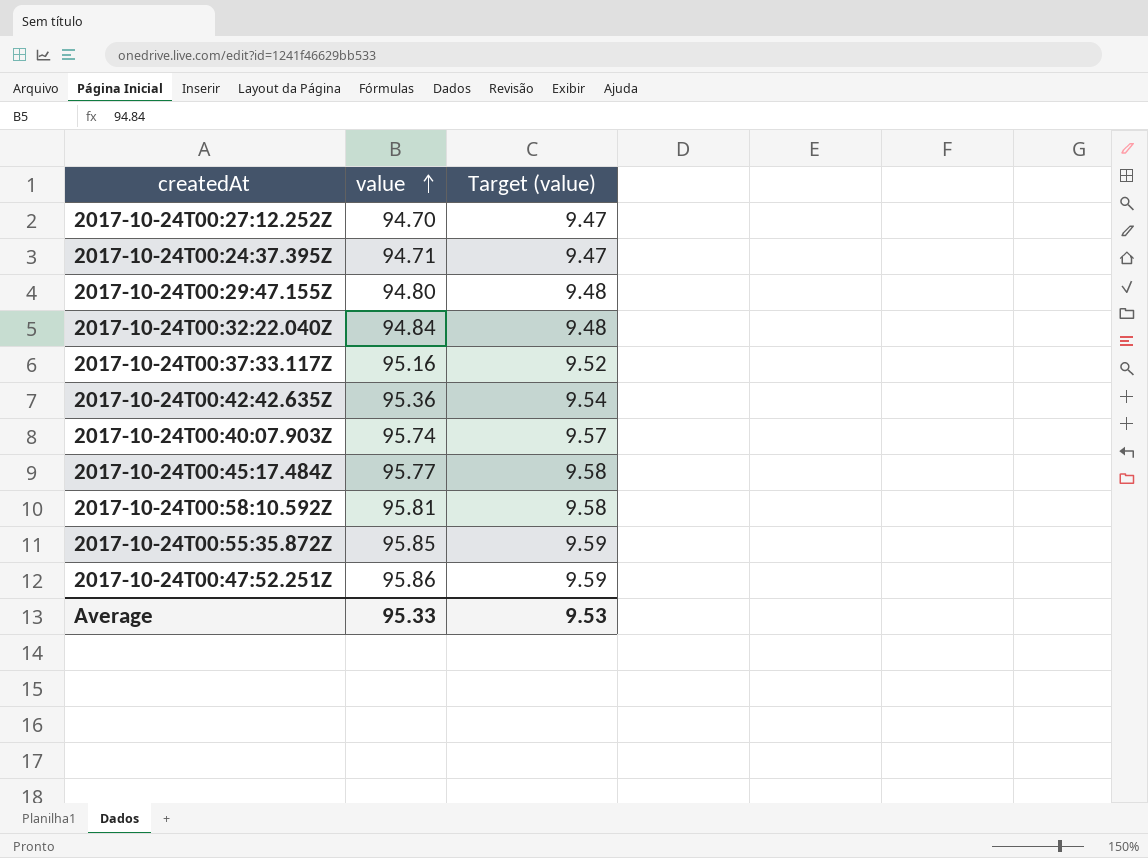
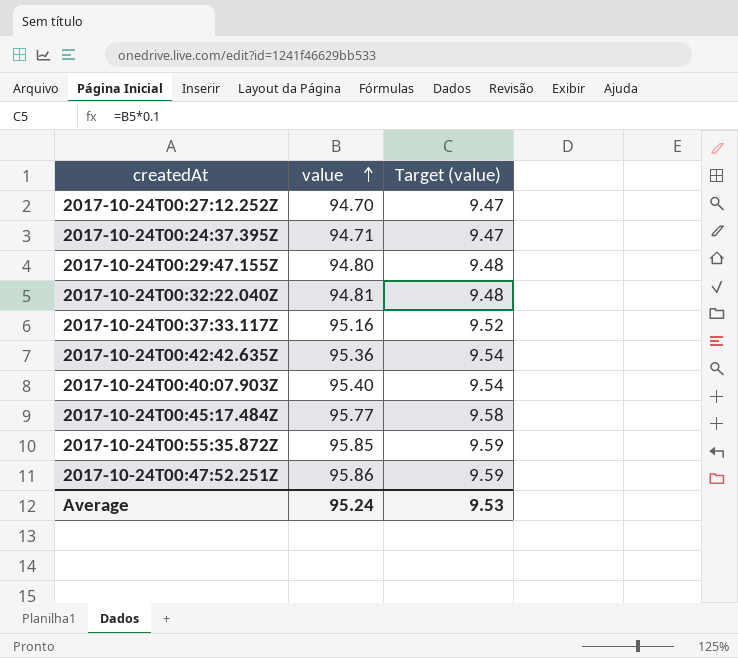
row 2017-10-24T00:58:10.592Z: 95.81 | 9.58 -> none
2017-10-24T00:32:22.040Z | value: 94.84 -> 94.81
2017-10-24T00:40:07.903Z | value: 95.74 -> 95.40
2017-10-24T00:40:07.903Z | Target (value): 9.57 -> 9.54
Average | value: 95.33 -> 95.24

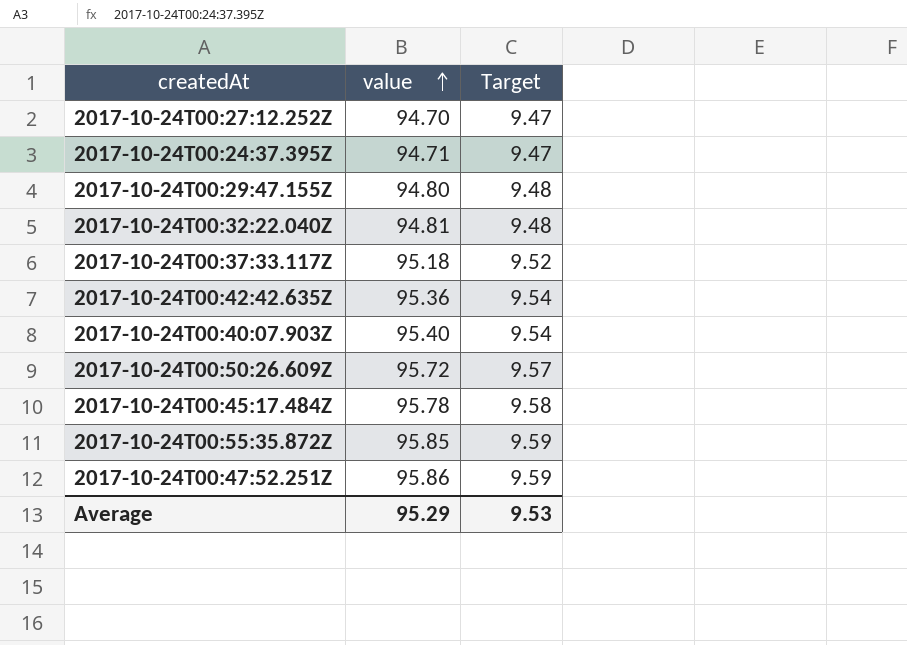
column name: Target (value) -> Target
2017-10-24T00:37:33.117Z | value: 95.16 -> 95.18
row 2017-10-24T00:50:26.609Z: none -> 95.72 | 9.57
2017-10-24T00:45:17.484Z | value: 95.77 -> 95.78
Average | value: 95.24 -> 95.29

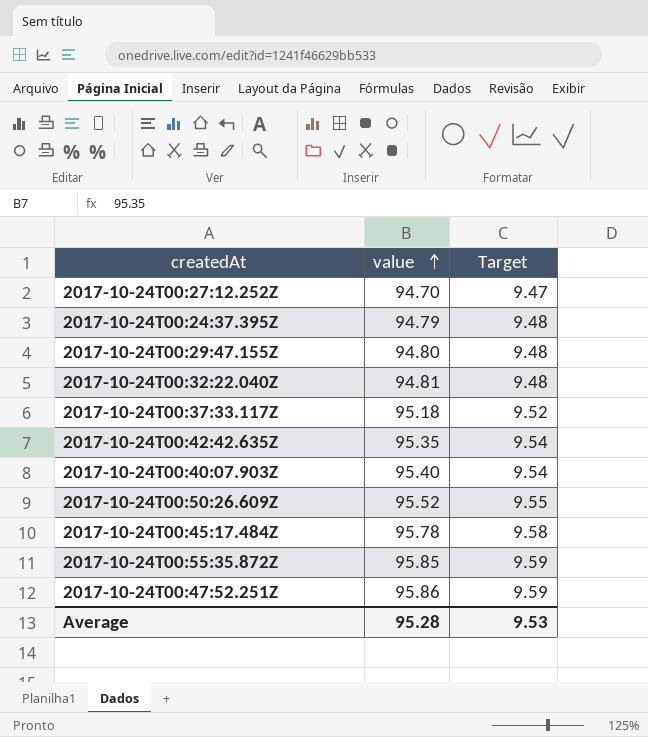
2017-10-24T00:24:37.395Z | value: 94.71 -> 94.79
2017-10-24T00:24:37.395Z | Target: 9.47 -> 9.48
2017-10-24T00:42:42.635Z | value: 95.36 -> 95.35
2017-10-24T00:50:26.609Z | value: 95.72 -> 95.52
2017-10-24T00:50:26.609Z | Target: 9.57 -> 9.55
Average | value: 95.29 -> 95.28

